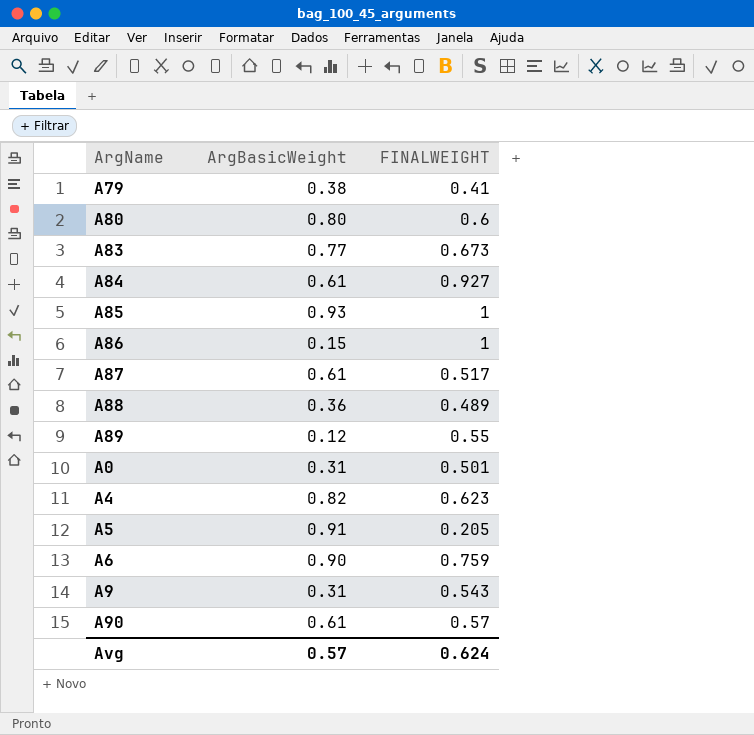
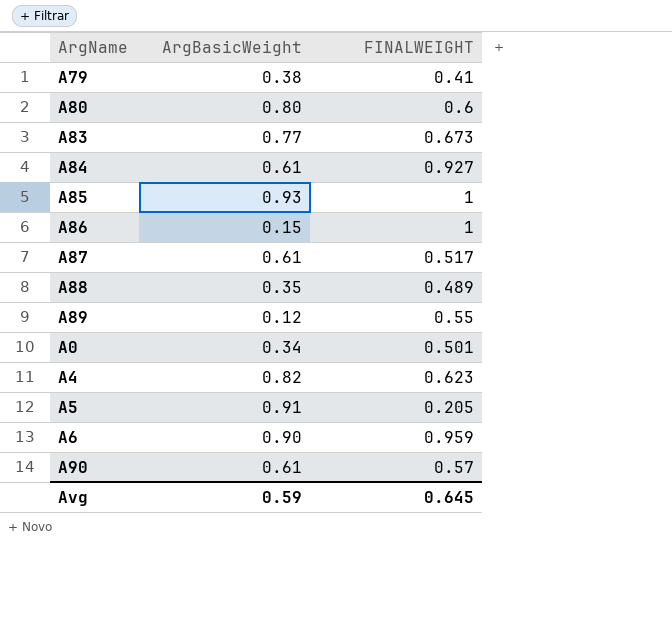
row A9: 0.31 | 0.543 -> none
A88 | ArgBasicWeight: 0.36 -> 0.35
A0 | ArgBasicWeight: 0.31 -> 0.34
A6 | FINALWEIGHT: 0.759 -> 0.959
Avg | ArgBasicWeight: 0.57 -> 0.59
Avg | FINALWEIGHT: 0.624 -> 0.645

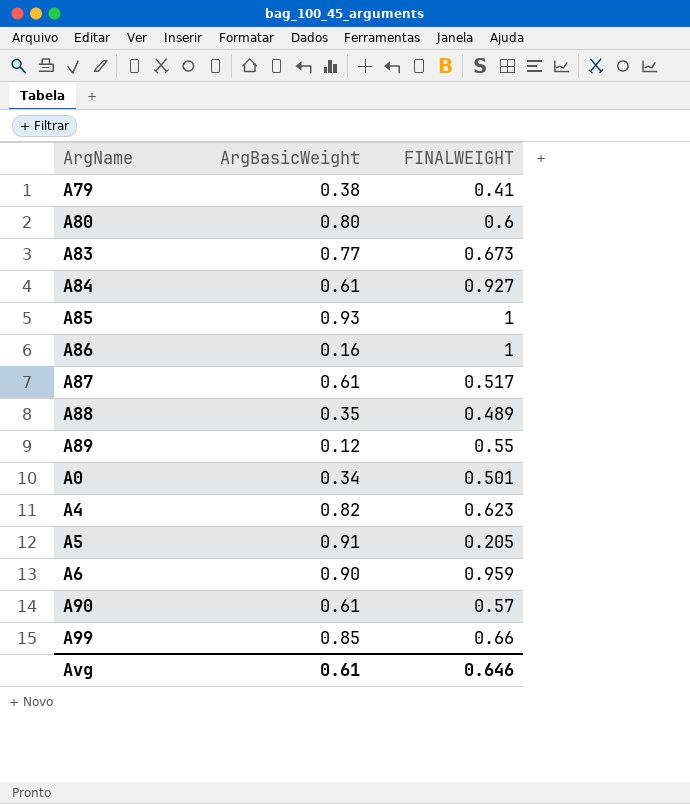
A86 | ArgBasicWeight: 0.15 -> 0.16
row A99: none -> 0.85 | 0.66
Avg | ArgBasicWeight: 0.59 -> 0.61
Avg | FINALWEIGHT: 0.645 -> 0.646

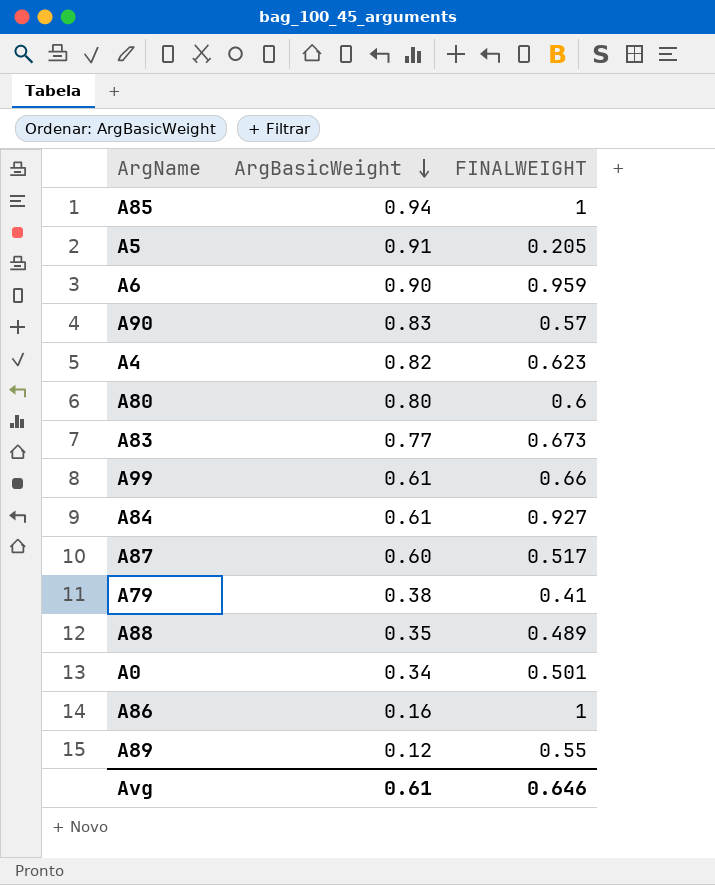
row order: none -> ArgBasicWeight descending
A85 | ArgBasicWeight: 0.93 -> 0.94
A90 | ArgBasicWeight: 0.61 -> 0.83
A99 | ArgBasicWeight: 0.85 -> 0.61
A87 | ArgBasicWeight: 0.61 -> 0.60

